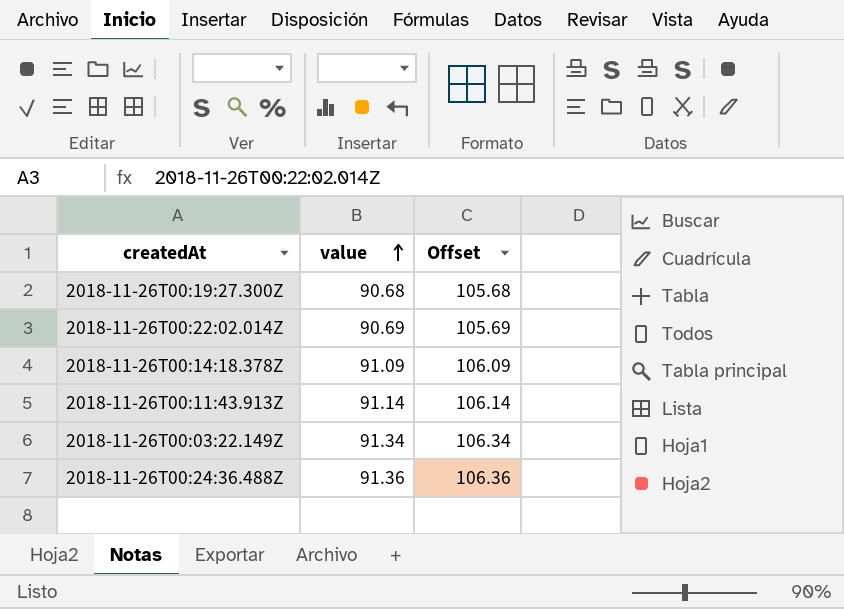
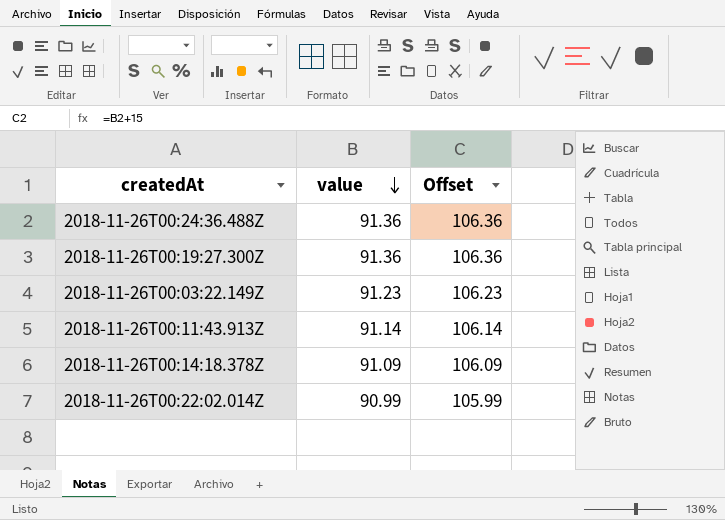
row order: value ascending -> value descending
2018-11-26T00:19:27.300Z | value: 90.68 -> 91.36
2018-11-26T00:19:27.300Z | Offset: 105.68 -> 106.36
2018-11-26T00:03:22.149Z | value: 91.34 -> 91.23
2018-11-26T00:03:22.149Z | Offset: 106.34 -> 106.23
2018-11-26T00:22:02.014Z | value: 90.69 -> 90.99
2018-11-26T00:22:02.014Z | Offset: 105.69 -> 105.99

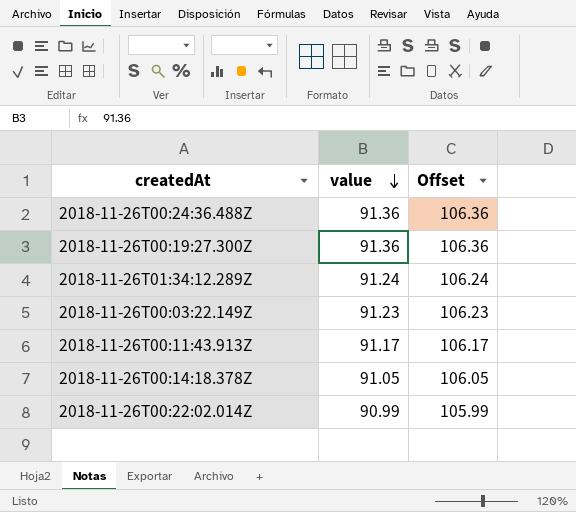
row 2018-11-26T01:34:12.289Z: none -> 91.24 | 106.24
2018-11-26T00:11:43.913Z | value: 91.14 -> 91.17
2018-11-26T00:11:43.913Z | Offset: 106.14 -> 106.17
2018-11-26T00:14:18.378Z | value: 91.09 -> 91.05
2018-11-26T00:14:18.378Z | Offset: 106.09 -> 106.05

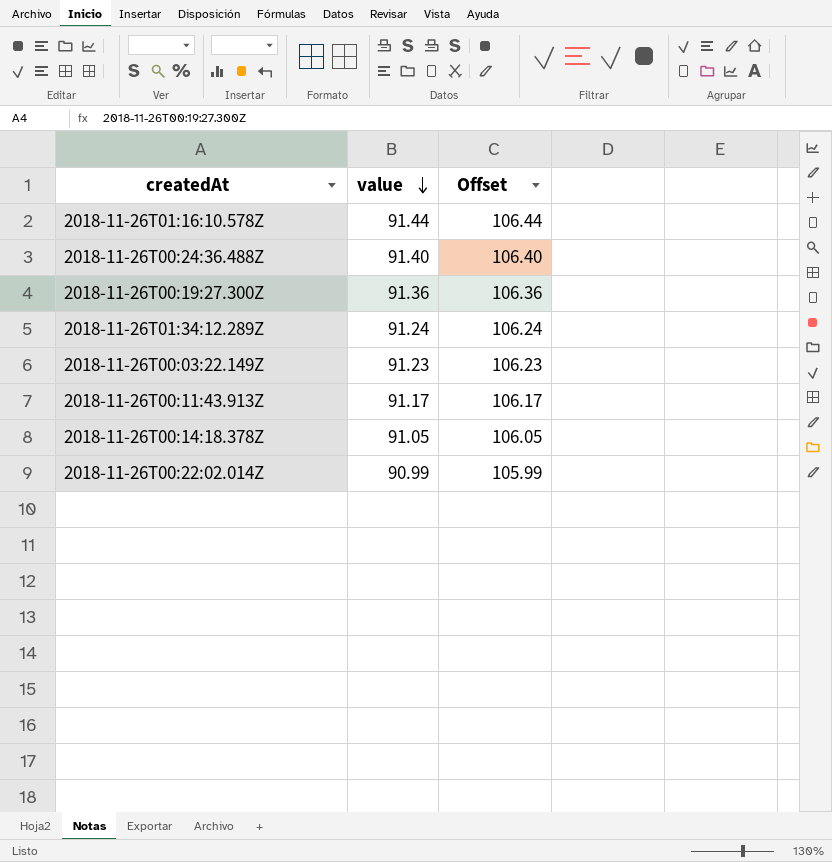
row 2018-11-26T01:16:10.578Z: none -> 91.44 | 106.44
2018-11-26T00:24:36.488Z | value: 91.36 -> 91.40
2018-11-26T00:24:36.488Z | Offset: 106.36 -> 106.40

